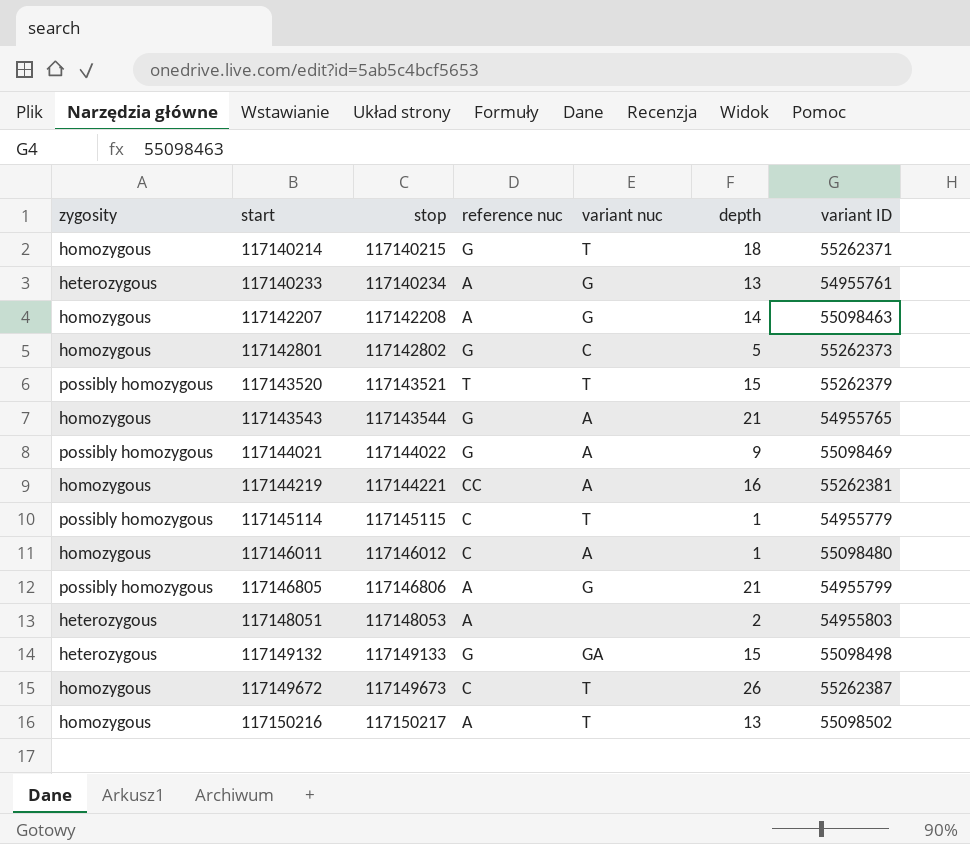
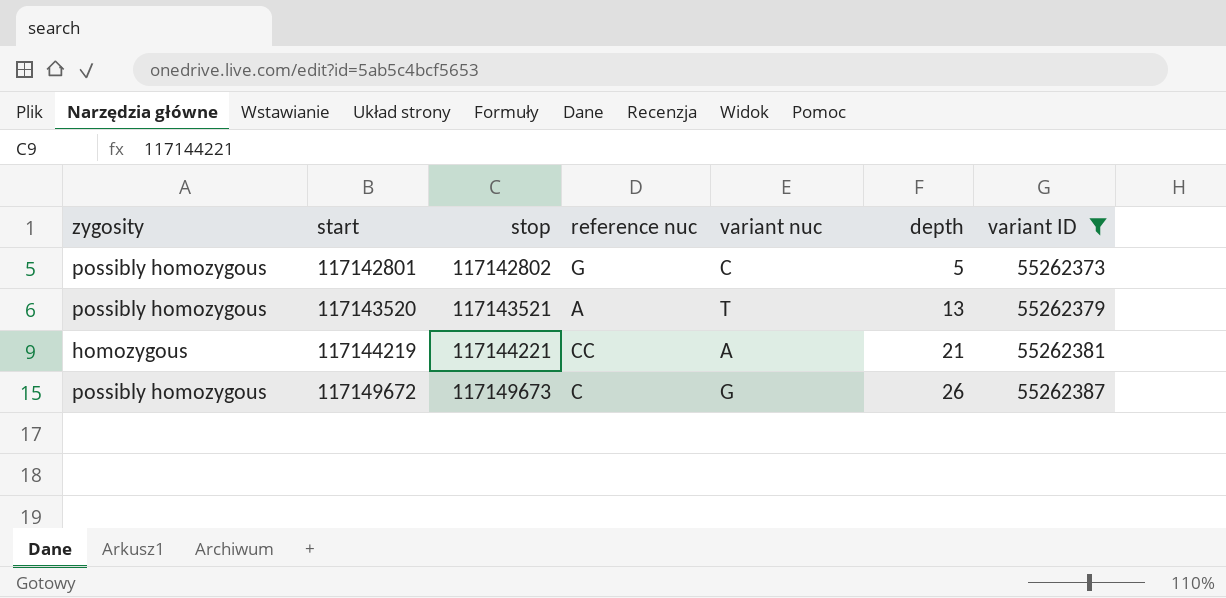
filter: none -> variant ID >= 55262373
117142801 | zygosity: homozygous -> possibly homozygous
117143520 | reference nuc: T -> A
117143520 | depth: 15 -> 13
117144219 | depth: 16 -> 21
117149672 | zygosity: homozygous -> possibly homozygous
117149672 | variant nuc: T -> G

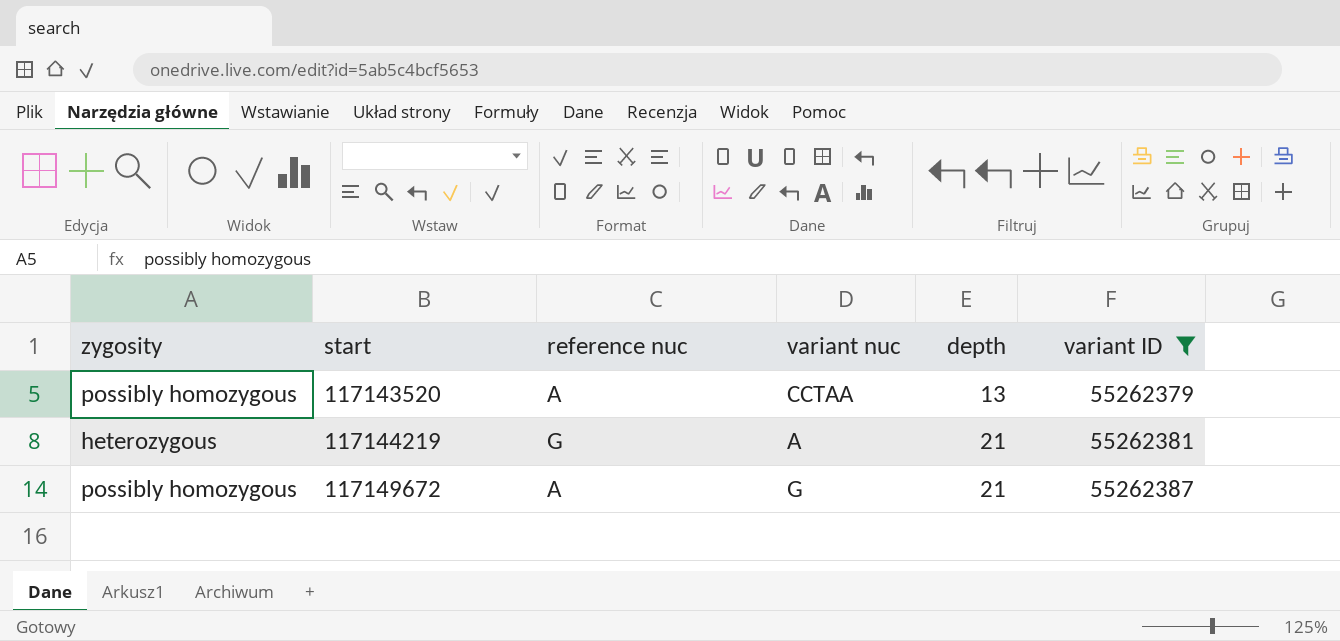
column stop | position: 3 -> none
row 117142801: possibly homozygous | 117142802 | G | C | 5 | 55262373 -> none
117143520 | variant nuc: T -> CCTAA
117144219 | zygosity: homozygous -> heterozygous
117144219 | reference nuc: CC -> G
117149672 | reference nuc: C -> A
117149672 | depth: 26 -> 21

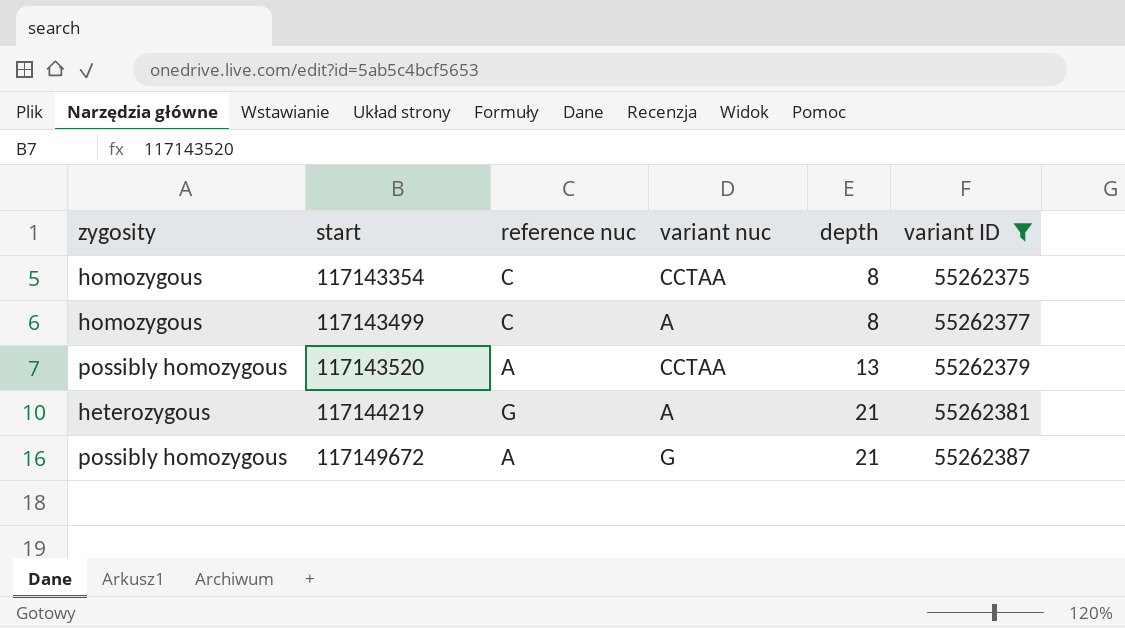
row 117143354: none -> homozygous | C | CCTAA | 8 | 55262375
row 117143499: none -> homozygous | C | A | 8 | 55262377

